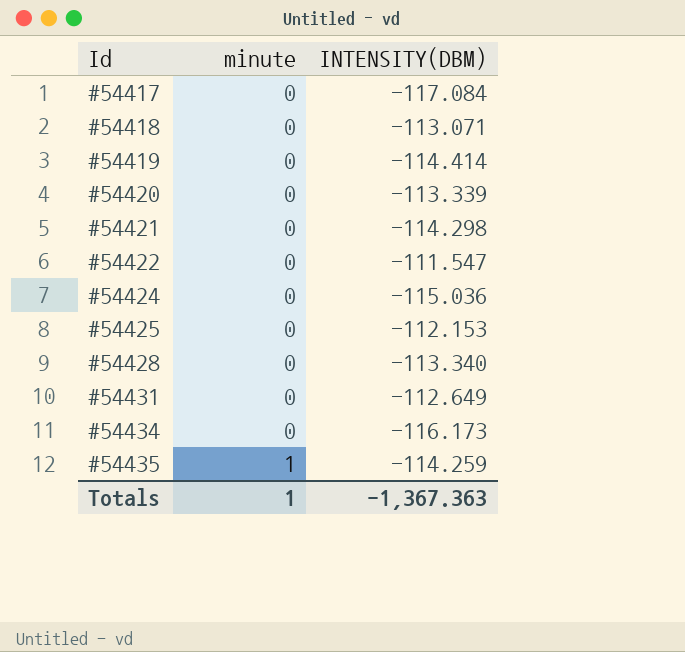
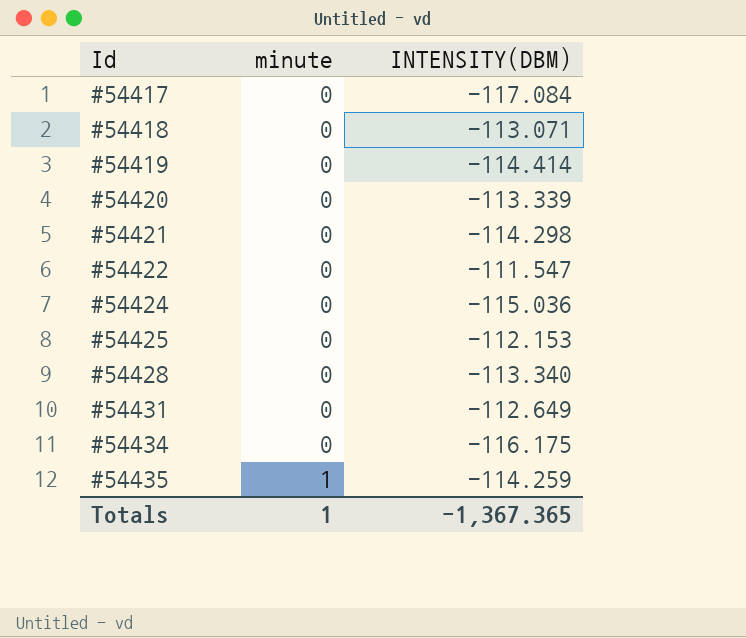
#54434 | INTENSITY(DBM): -116.173 -> -116.175
Totals | INTENSITY(DBM): -1,367.363 -> -1,367.365

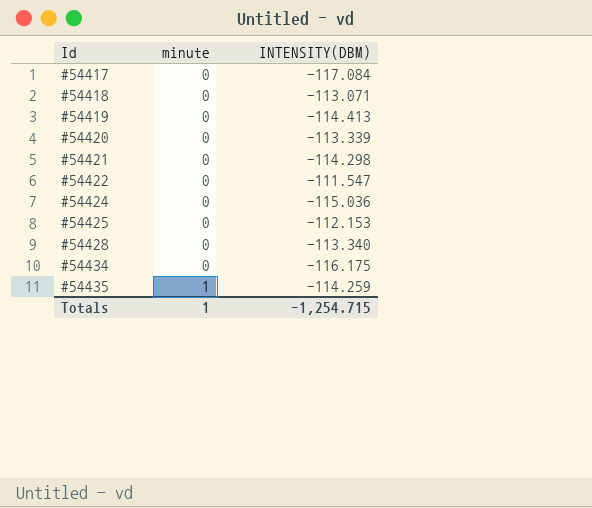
row #54431: 0 | -112.649 -> none
#54419 | INTENSITY(DBM): -114.414 -> -114.413
Totals | INTENSITY(DBM): -1,367.365 -> -1,254.715

